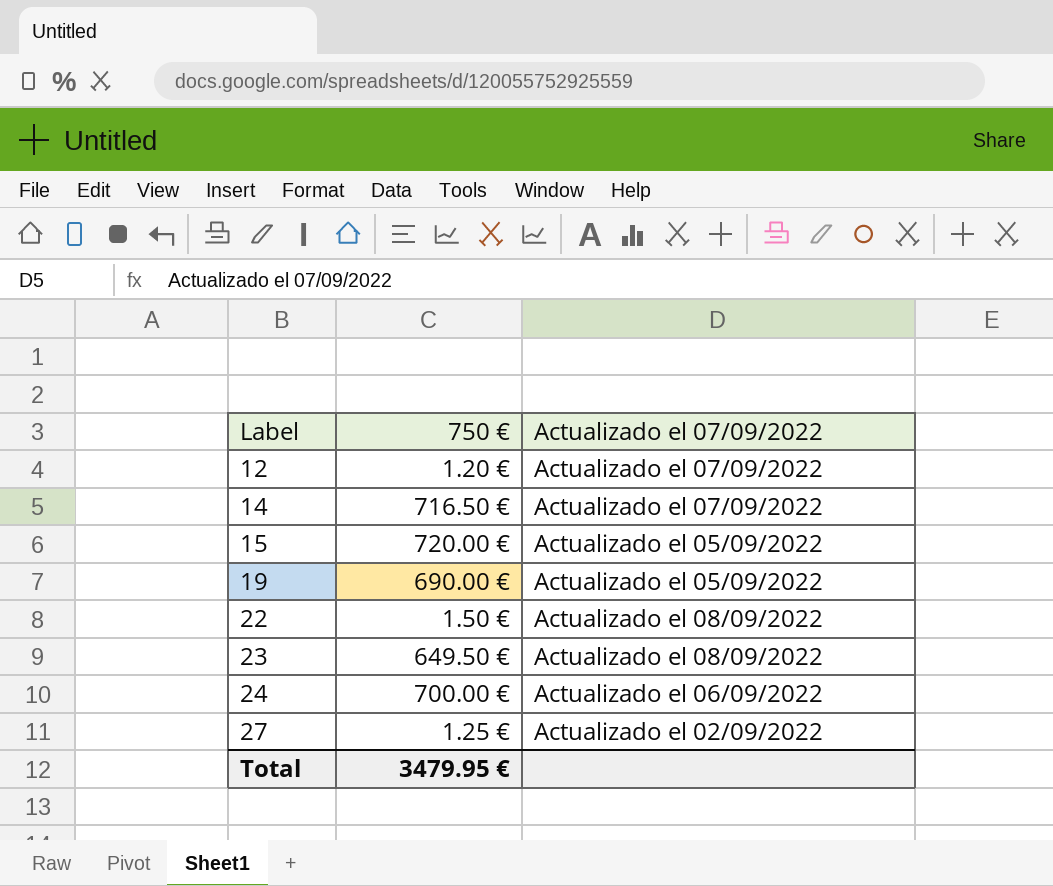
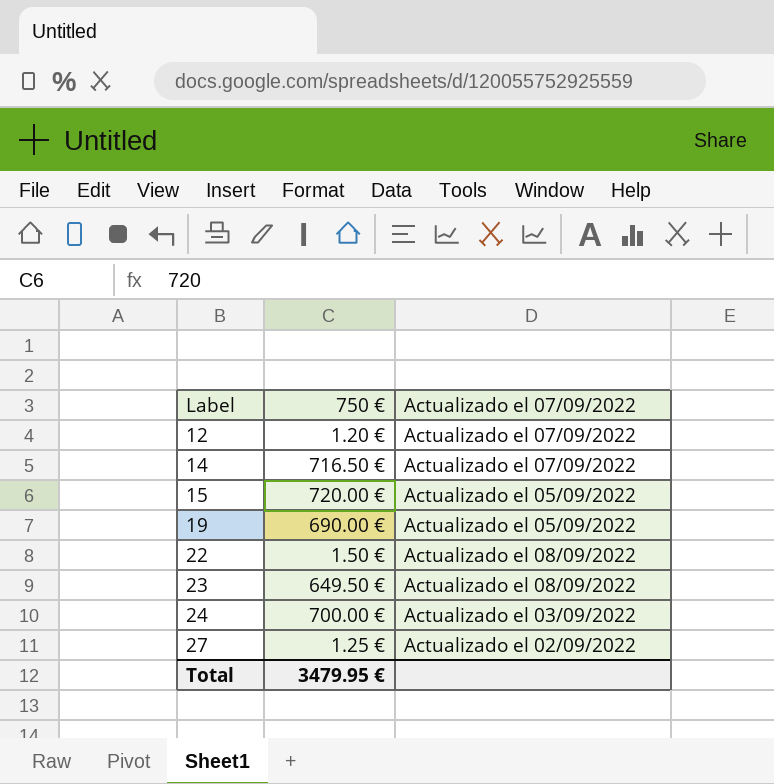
24 | Actualizado el 07/09/2022: Actualizado el 06/09/2022 -> Actualizado el 03/09/2022

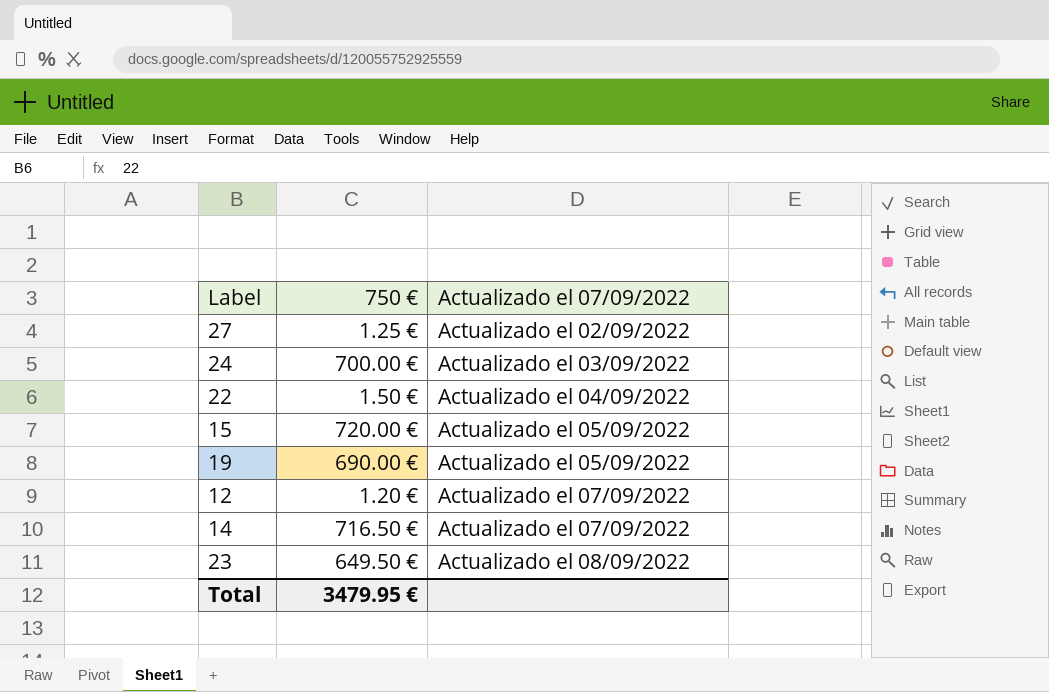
row order: Label ascending -> Actualizado el 07/09/2022 ascending
22 | Actualizado el 07/09/2022: Actualizado el 08/09/2022 -> Actualizado el 04/09/2022

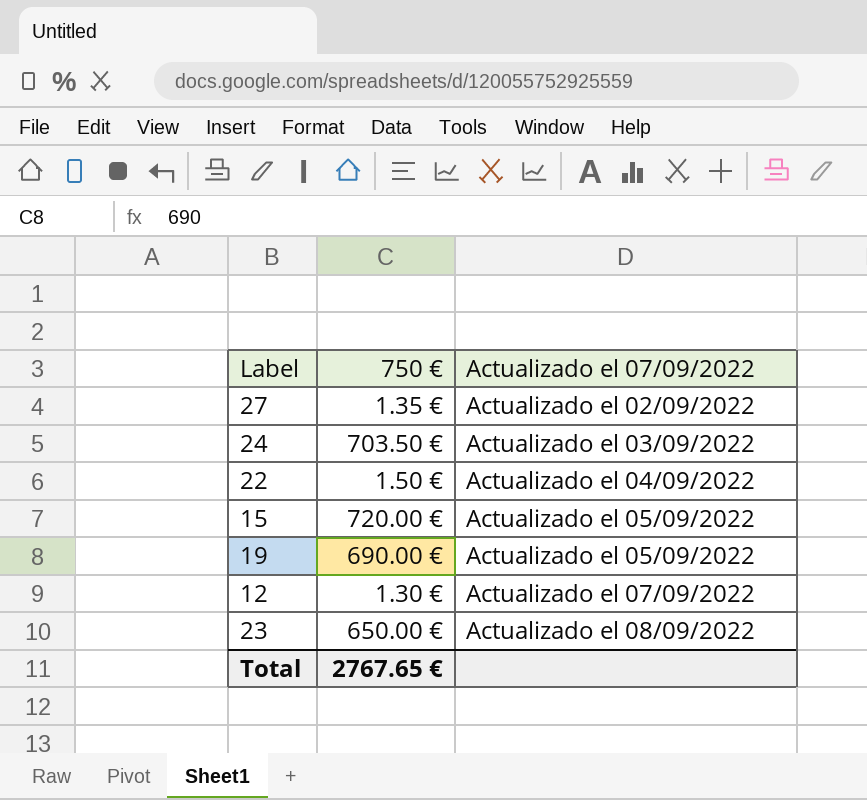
row 14: 716.50 € | Actualizado el 07/09/2022 -> none
27 | 750 €: 1.25 € -> 1.35 €
24 | 750 €: 700.00 € -> 703.50 €
12 | 750 €: 1.20 € -> 1.30 €
23 | 750 €: 649.50 € -> 650.00 €
Total | 750 €: 3479.95 € -> 2767.65 €

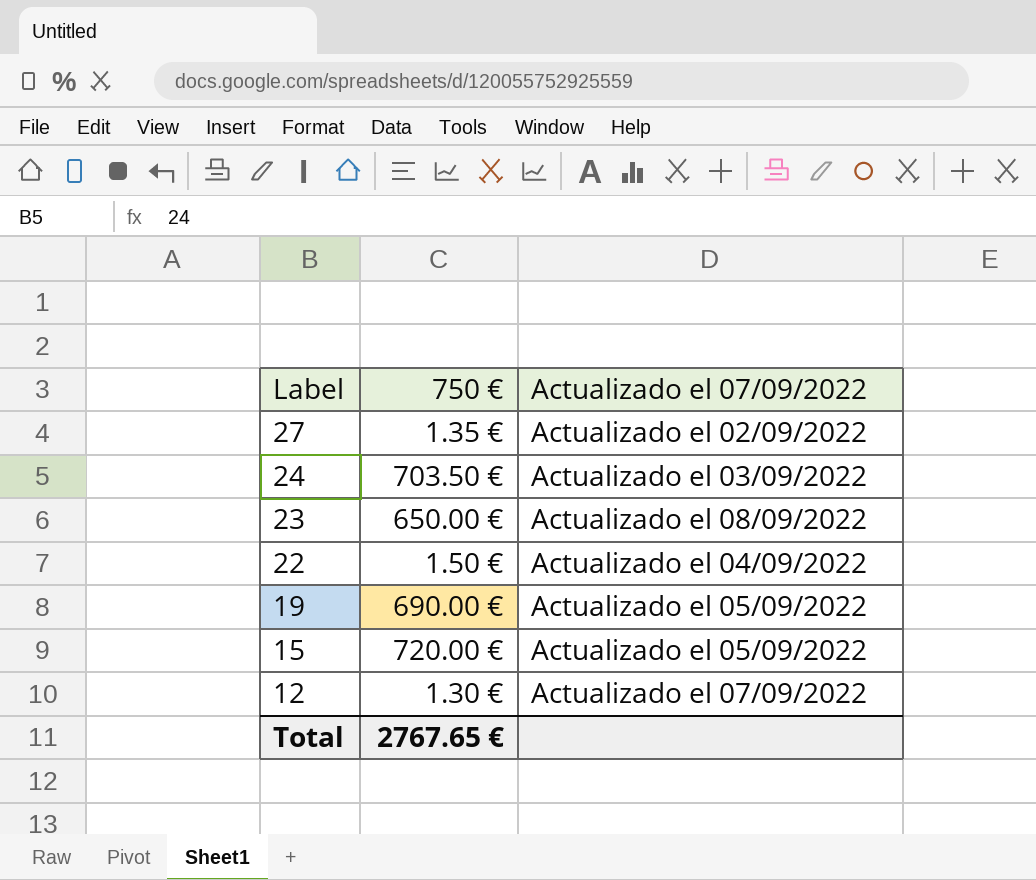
row order: Actualizado el 07/09/2022 ascending -> Label descending

